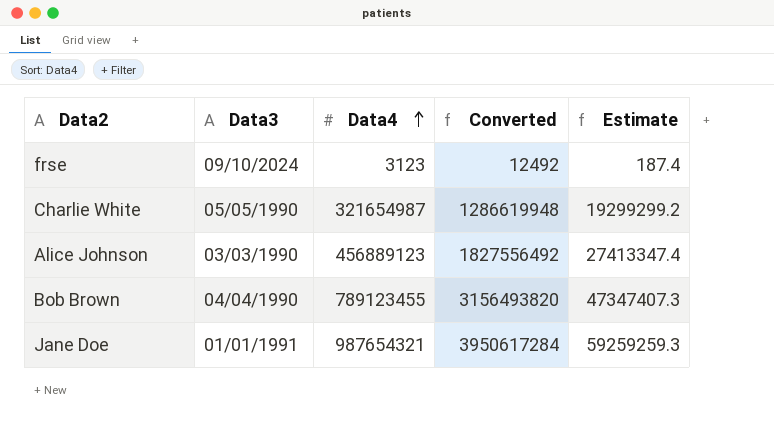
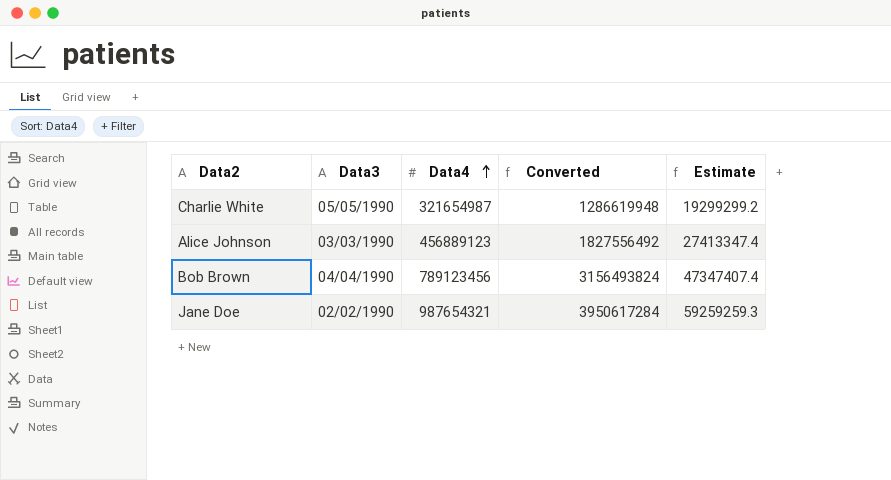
row frse: 09/10/2024 | 3123 | 12492 | 187.4 -> none
Bob Brown | Data4: 789123455 -> 789123456
Bob Brown | Converted: 3156493820 -> 3156493824
Bob Brown | Estimate: 47347407.3 -> 47347407.4
Jane Doe | Data3: 01/01/1991 -> 02/02/1990

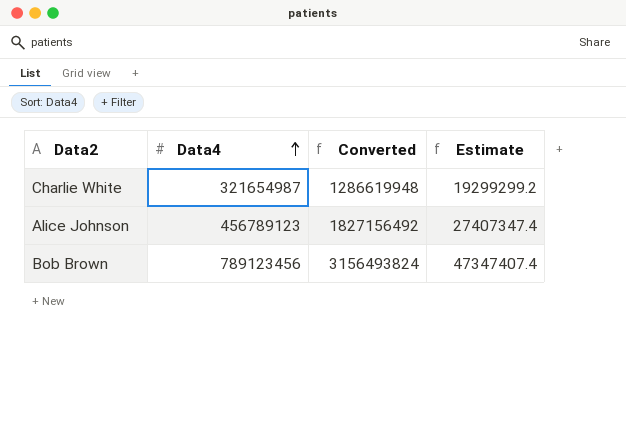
column Data3 | position: 2 -> none
row Jane Doe: 02/02/1990 | 987654321 | 3950617284 | 59259259.3 -> none
Alice Johnson | Data4: 456889123 -> 456789123
Alice Johnson | Converted: 1827556492 -> 1827156492
Alice Johnson | Estimate: 27413347.4 -> 27407347.4

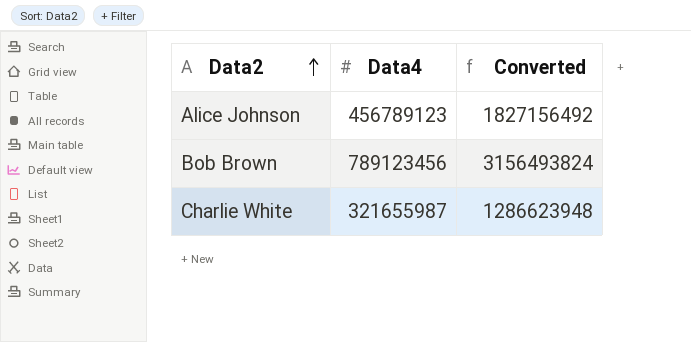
row order: Data4 ascending -> Data2 ascending
column Estimate | formula: [Data4] * 0.06 -> none
Charlie White | Data4: 321654987 -> 321655987
Charlie White | Converted: 1286619948 -> 1286623948

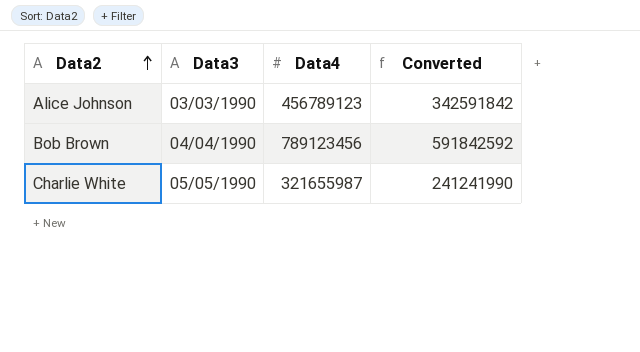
column Data3 | position: none -> 2
column Converted | formula: [Data4] * 4 -> [Data4] * 0.75

